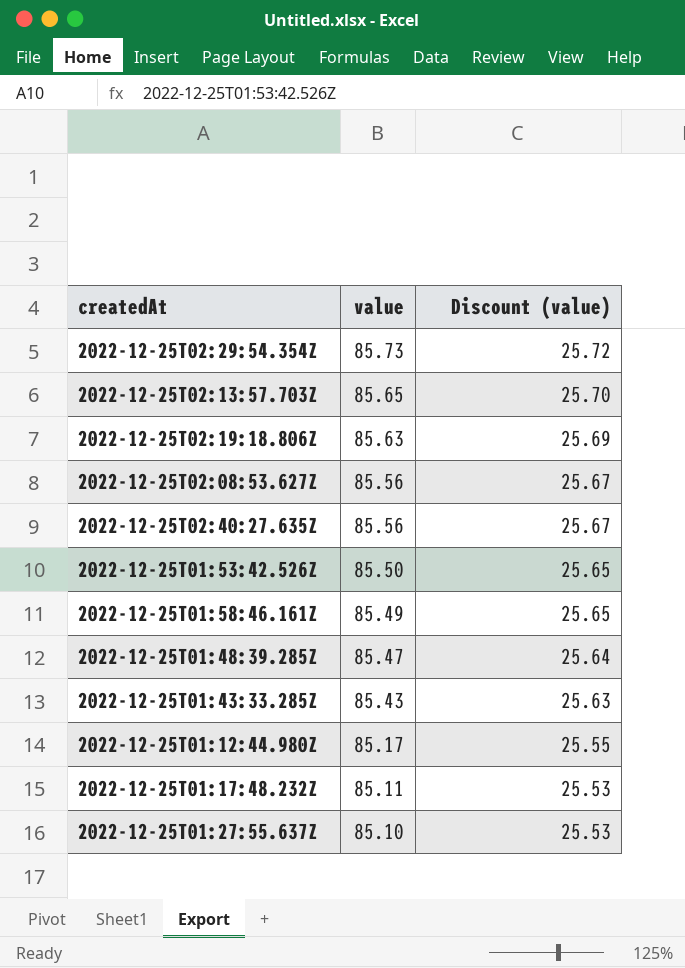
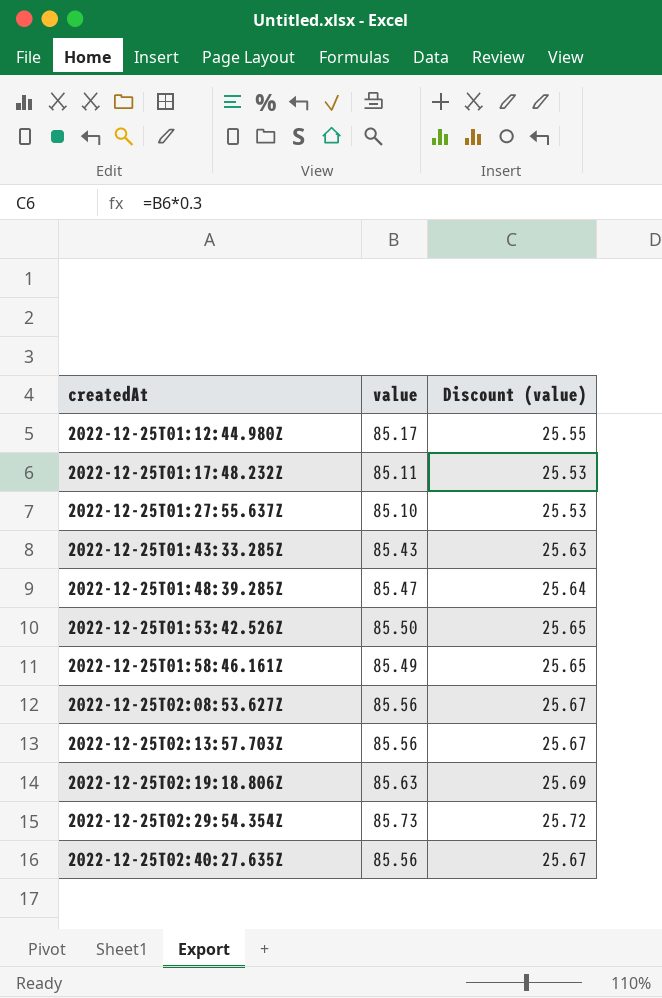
row order: value descending -> createdAt ascending
2022-12-25T02:13:57.703Z | value: 85.65 -> 85.56
2022-12-25T02:13:57.703Z | Discount (value): 25.70 -> 25.67

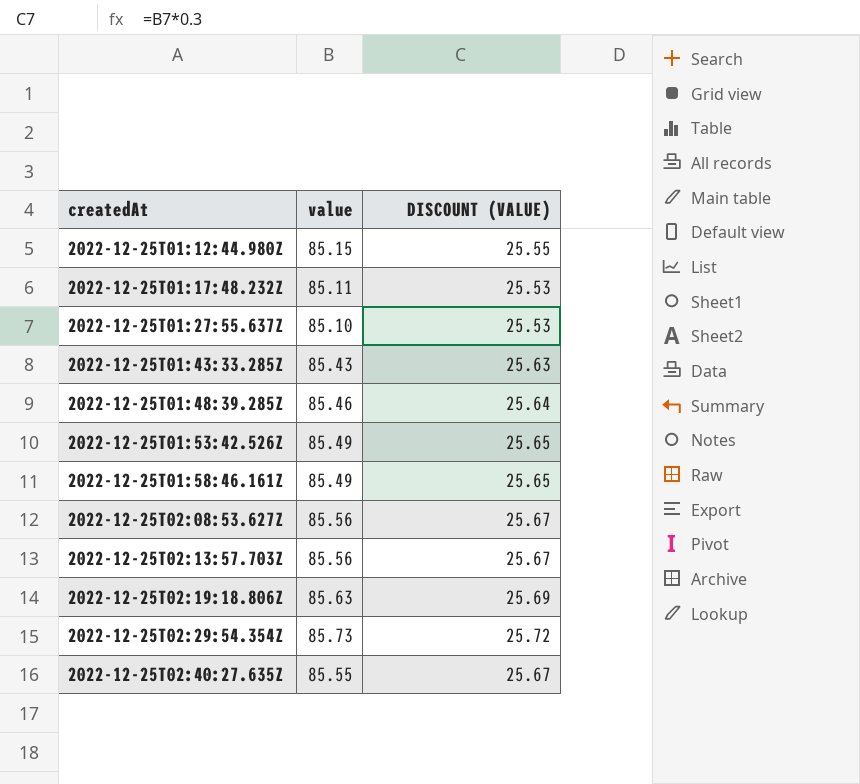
column name: Discount (value) -> DISCOUNT (VALUE)
2022-12-25T01:12:44.980Z | value: 85.17 -> 85.15
2022-12-25T01:48:39.285Z | value: 85.47 -> 85.46
2022-12-25T01:53:42.526Z | value: 85.50 -> 85.49
2022-12-25T02:40:27.635Z | value: 85.56 -> 85.55

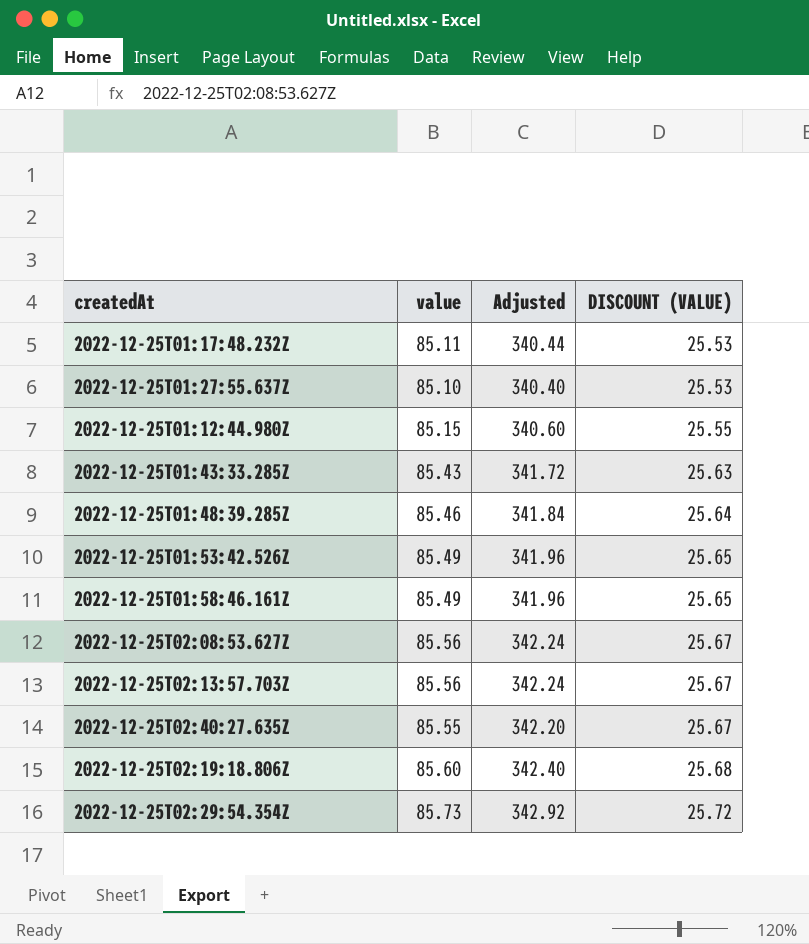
row order: createdAt ascending -> DISCOUNT (VALUE) ascending
column Adjusted | formula: none -> [value] * 4
2022-12-25T02:19:18.806Z | value: 85.63 -> 85.60
2022-12-25T02:19:18.806Z | DISCOUNT (VALUE): 25.69 -> 25.68

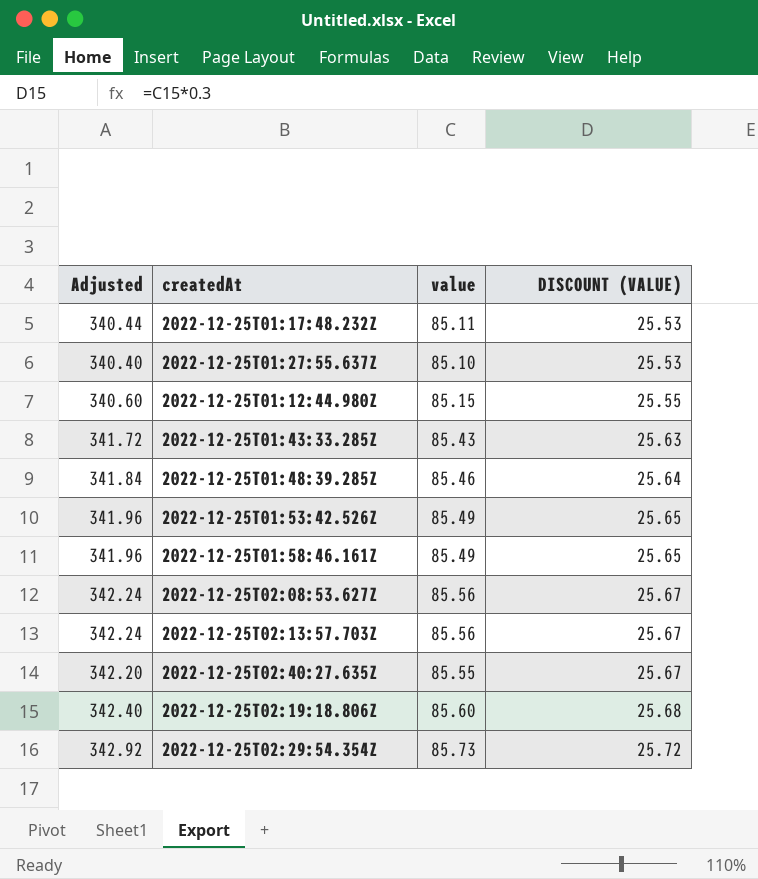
column Adjusted | position: 3 -> 1

